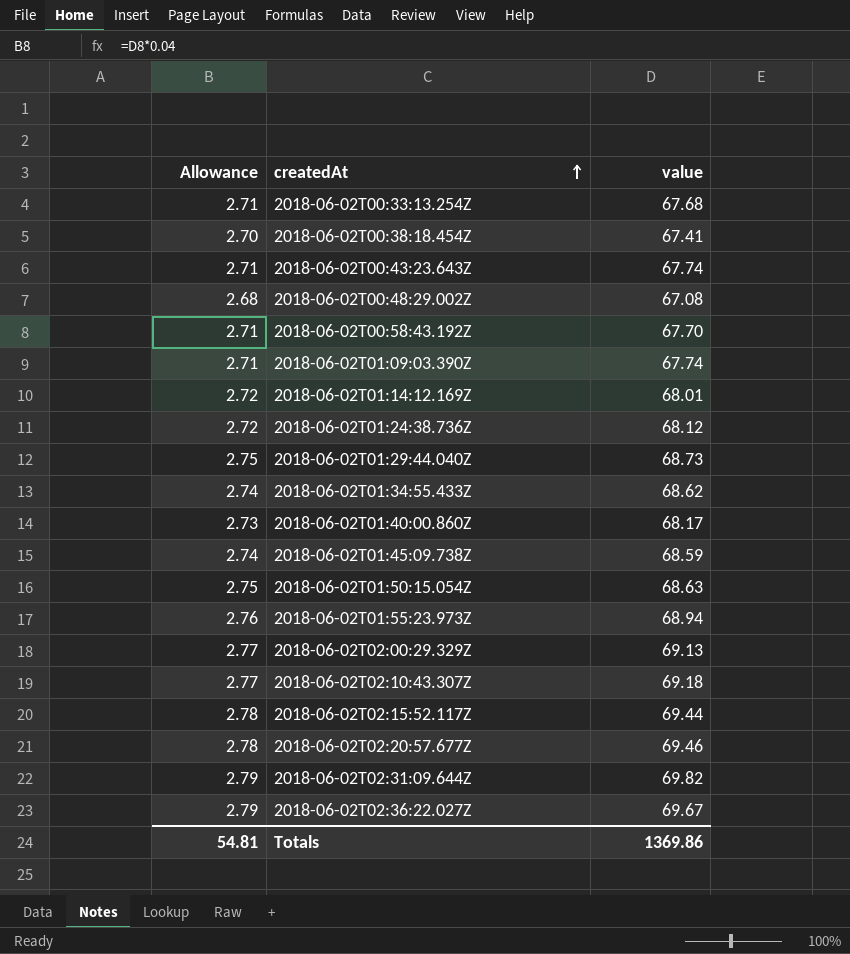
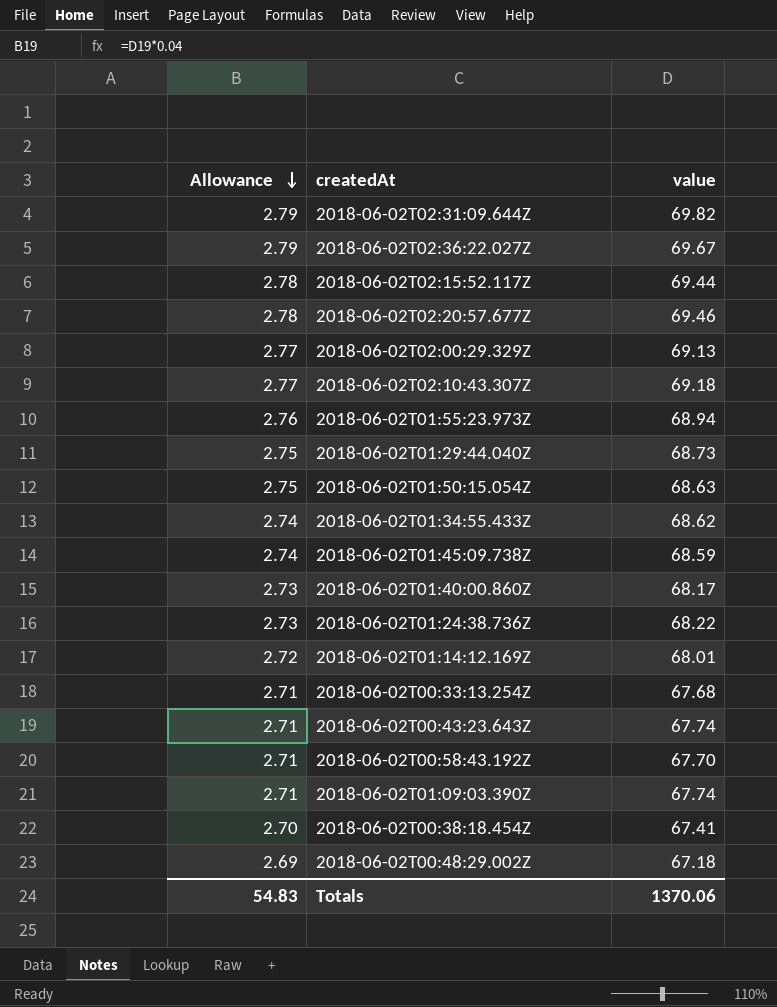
row order: createdAt ascending -> Allowance descending
2018-06-02T01:24:38.736Z | Allowance: 2.72 -> 2.73
2018-06-02T01:24:38.736Z | value: 68.12 -> 68.22
2018-06-02T00:48:29.002Z | Allowance: 2.68 -> 2.69
2018-06-02T00:48:29.002Z | value: 67.08 -> 67.18
Totals | Allowance: 54.81 -> 54.83
Totals | value: 1369.86 -> 1370.06

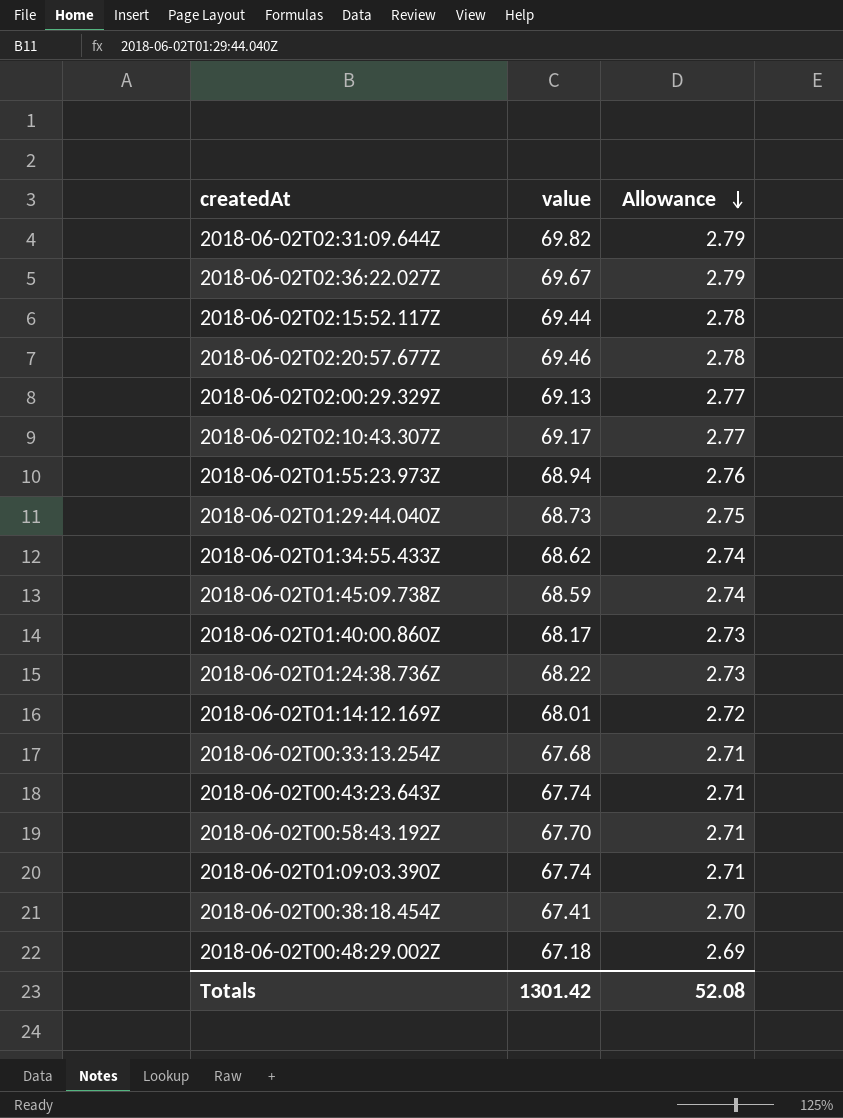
column Allowance | position: 1 -> 3
row 2018-06-02T01:50:15.054Z: 2.75 | 68.63 -> none
2018-06-02T02:10:43.307Z | value: 69.18 -> 69.17
Totals | value: 1370.06 -> 1301.42
Totals | Allowance: 54.83 -> 52.08

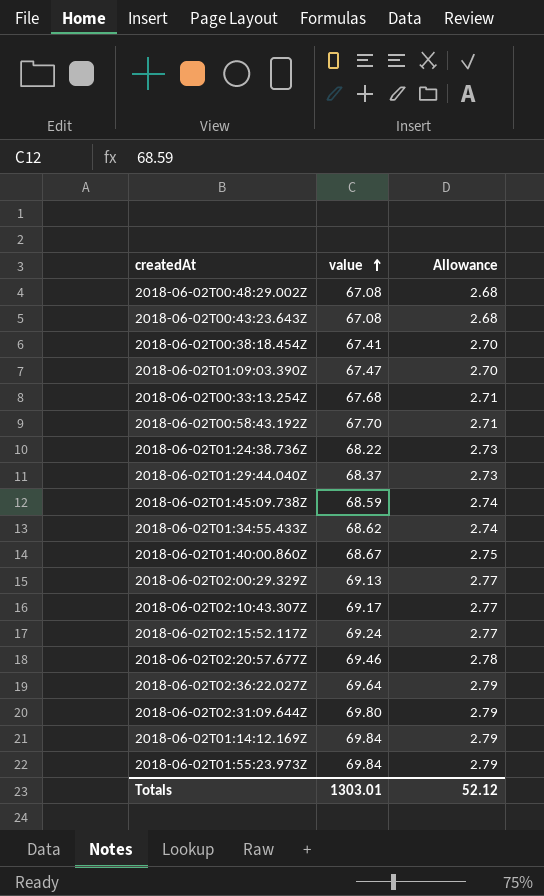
row order: Allowance descending -> value ascending
2018-06-02T00:48:29.002Z | value: 67.18 -> 67.08
2018-06-02T00:48:29.002Z | Allowance: 2.69 -> 2.68
2018-06-02T00:43:23.643Z | value: 67.74 -> 67.08
2018-06-02T00:43:23.643Z | Allowance: 2.71 -> 2.68
2018-06-02T01:09:03.390Z | value: 67.74 -> 67.47
2018-06-02T01:09:03.390Z | Allowance: 2.71 -> 2.70
2018-06-02T01:29:44.040Z | value: 68.73 -> 68.37
2018-06-02T01:29:44.040Z | Allowance: 2.75 -> 2.73
2018-06-02T01:40:00.860Z | value: 68.17 -> 68.67
2018-06-02T01:40:00.860Z | Allowance: 2.73 -> 2.75
2018-06-02T02:15:52.117Z | value: 69.44 -> 69.24
2018-06-02T02:15:52.117Z | Allowance: 2.78 -> 2.77
2018-06-02T02:36:22.027Z | value: 69.67 -> 69.64
2018-06-02T02:31:09.644Z | value: 69.82 -> 69.80
2018-06-02T01:14:12.169Z | value: 68.01 -> 69.84
2018-06-02T01:14:12.169Z | Allowance: 2.72 -> 2.79
2018-06-02T01:55:23.973Z | value: 68.94 -> 69.84
2018-06-02T01:55:23.973Z | Allowance: 2.76 -> 2.79
Totals | value: 1301.42 -> 1303.01
Totals | Allowance: 52.08 -> 52.12

